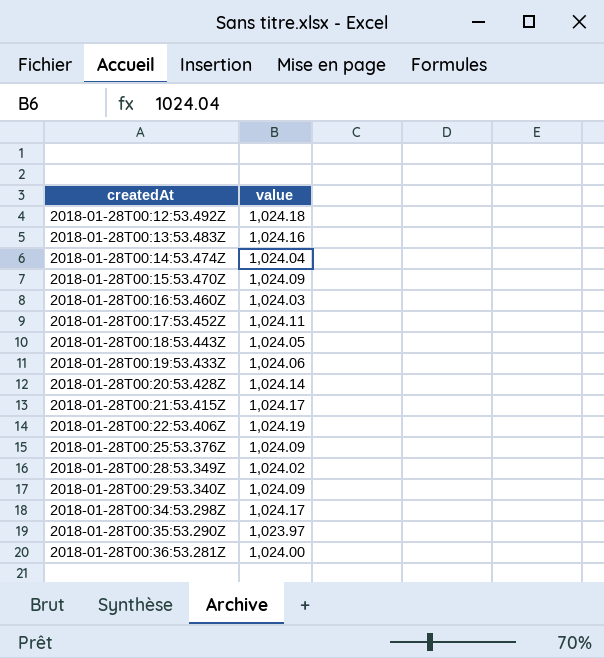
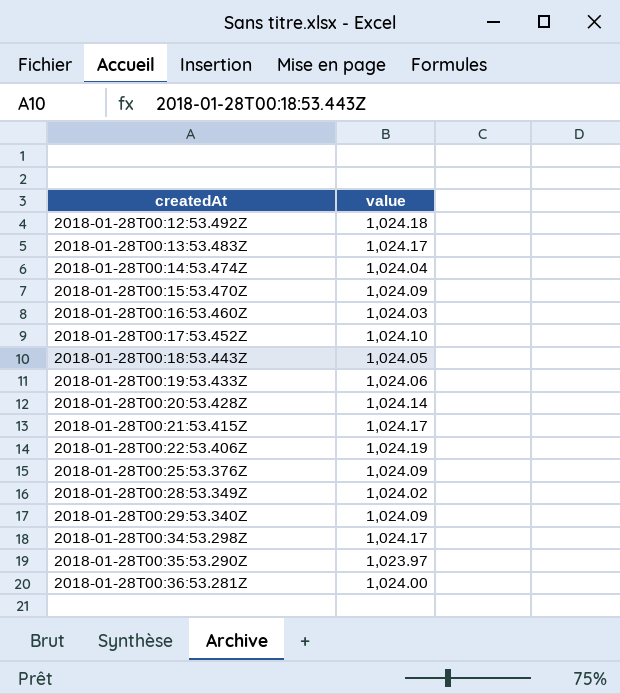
2018-01-28T00:13:53.483Z | value: 1,024.16 -> 1,024.17
2018-01-28T00:17:53.452Z | value: 1,024.11 -> 1,024.10

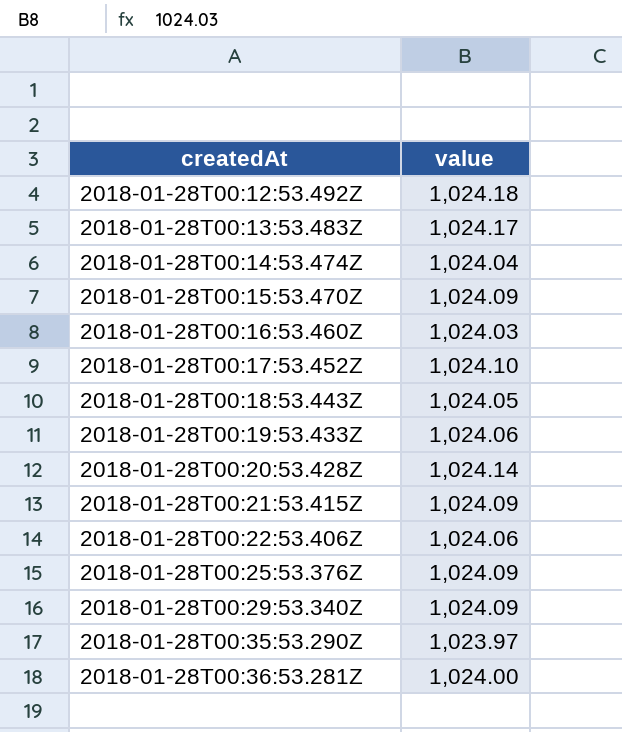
row 2018-01-28T00:28:53.349Z: 1,024.02 -> none
row 2018-01-28T00:34:53.298Z: 1,024.17 -> none
2018-01-28T00:21:53.415Z | value: 1,024.17 -> 1,024.09
2018-01-28T00:22:53.406Z | value: 1,024.19 -> 1,024.06

